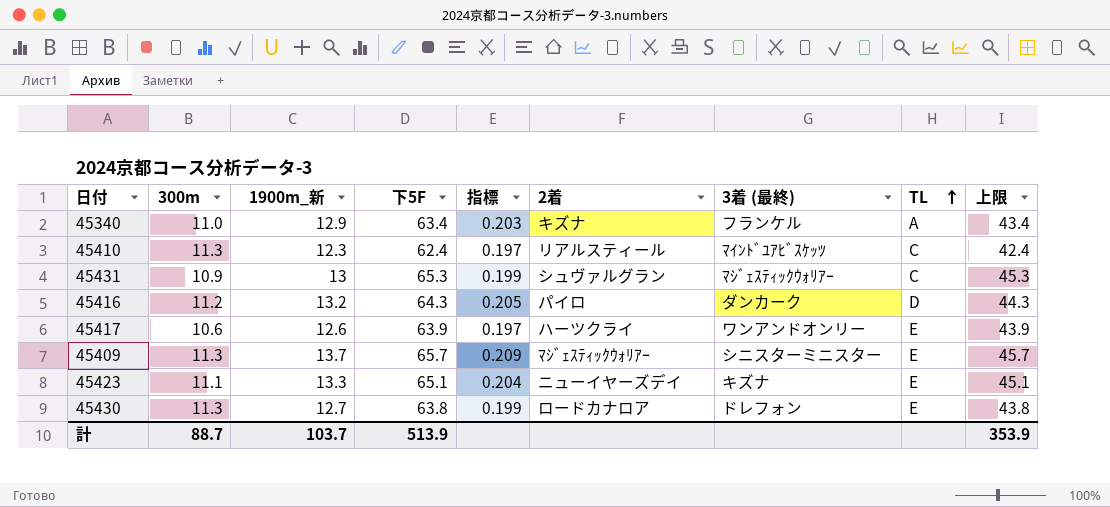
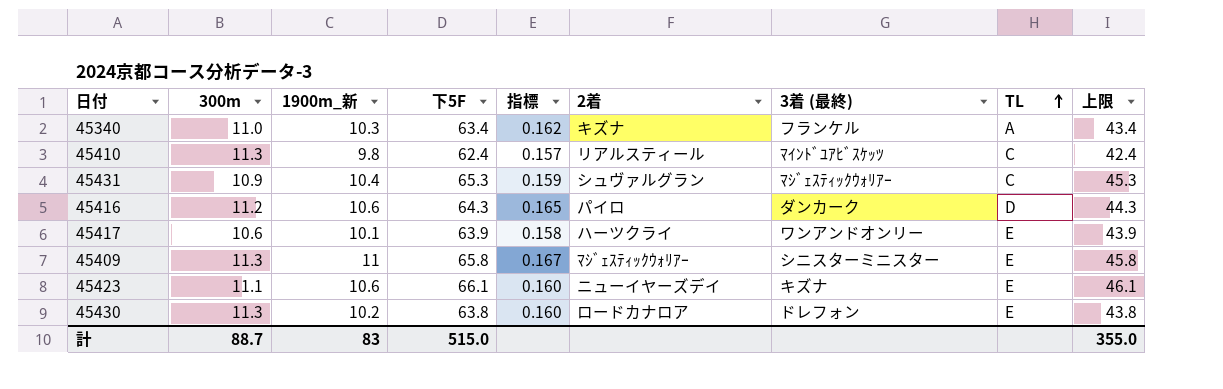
45340 | 1900m_新: 12.9 -> 10.3
45340 | 指標: 0.203 -> 0.162
45410 | 1900m_新: 12.3 -> 9.8
45410 | 指標: 0.197 -> 0.157
45431 | 1900m_新: 13 -> 10.4
45431 | 指標: 0.199 -> 0.159
45416 | 1900m_新: 13.2 -> 10.6
45416 | 指標: 0.205 -> 0.165
45417 | 1900m_新: 12.6 -> 10.1
45417 | 指標: 0.197 -> 0.158
45409 | 1900m_新: 13.7 -> 11
45409 | 下5F: 65.7 -> 65.8
45409 | 指標: 0.209 -> 0.167
45409 | 上限: 45.7 -> 45.8
45423 | 1900m_新: 13.3 -> 10.6
45423 | 下5F: 65.1 -> 66.1
45423 | 指標: 0.204 -> 0.160
45423 | 上限: 45.1 -> 46.1
45430 | 1900m_新: 12.7 -> 10.2
45430 | 指標: 0.199 -> 0.160
計 | 1900m_新: 103.7 -> 83
計 | 下5F: 513.9 -> 515.0
計 | 上限: 353.9 -> 355.0

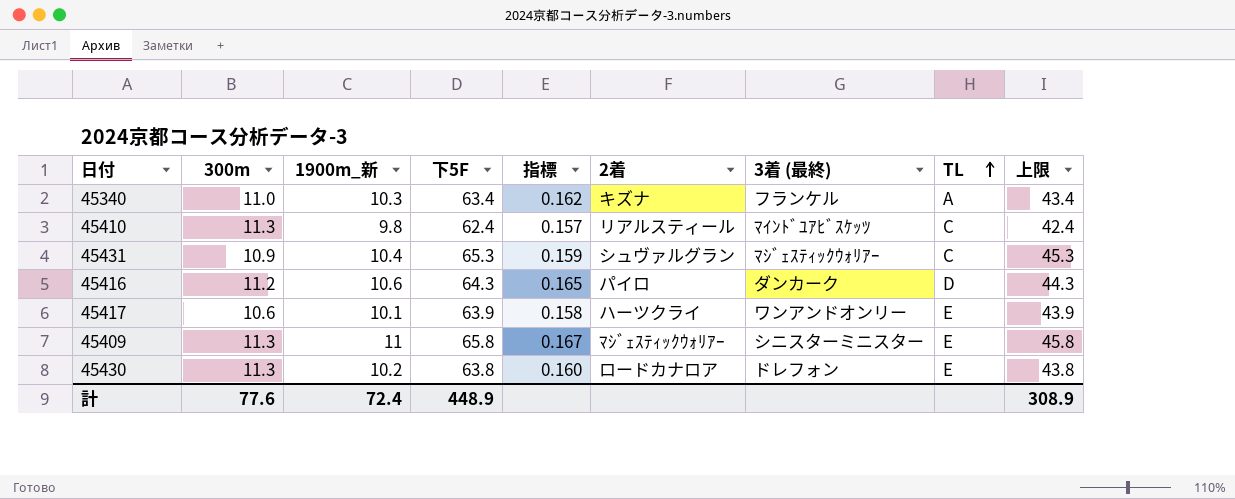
row 45423: 11.1 | 10.6 | 66.1 | 0.160 | ニューイヤーズデイ | キズナ | E | 46.1 -> none
計 | 300m: 88.7 -> 77.6
計 | 1900m_新: 83 -> 72.4
計 | 下5F: 515.0 -> 448.9
計 | 上限: 355.0 -> 308.9

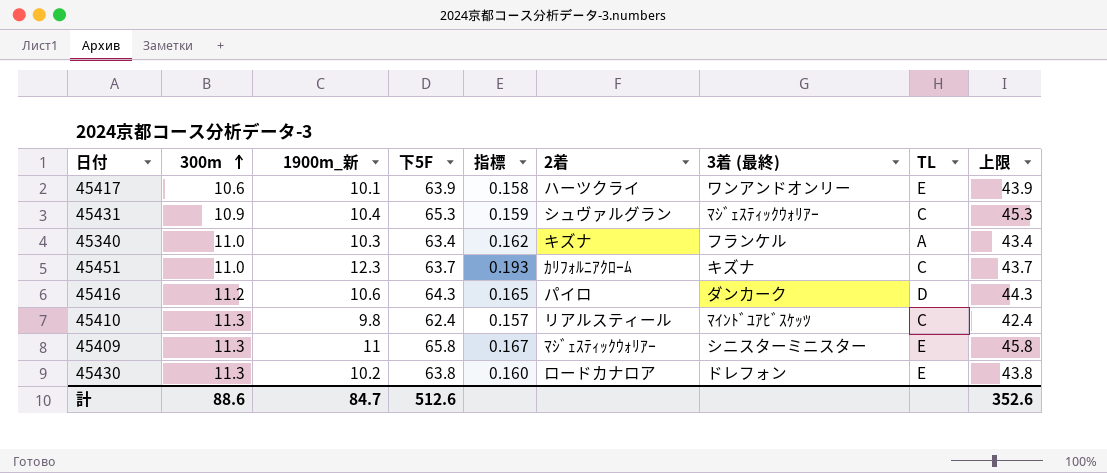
row order: TL ascending -> 300m ascending
row 45451: none -> 11.0 | 12.3 | 63.7 | 0.193 | ｶﾘﾌｫﾙﾆｱｸﾛｰﾑ | キズナ | C | 43.7
計 | 300m: 77.6 -> 88.6
計 | 1900m_新: 72.4 -> 84.7
計 | 下5F: 448.9 -> 512.6
計 | 上限: 308.9 -> 352.6

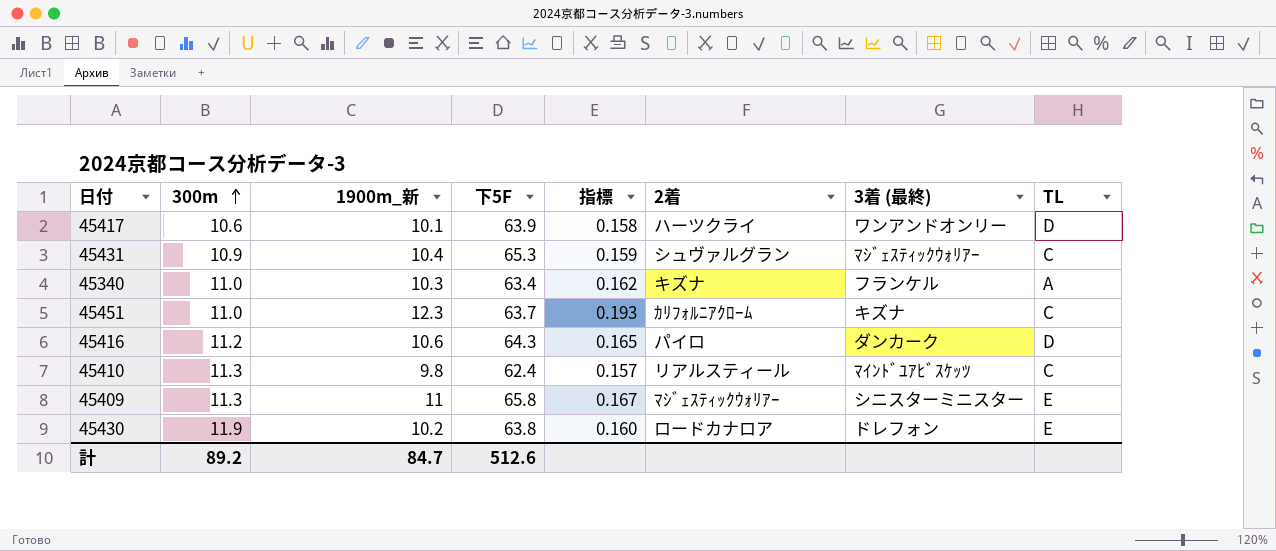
column 上限 | formula: [下5F] - 20 -> none
45417 | TL: E -> D
45430 | 300m: 11.3 -> 11.9
計 | 300m: 88.6 -> 89.2

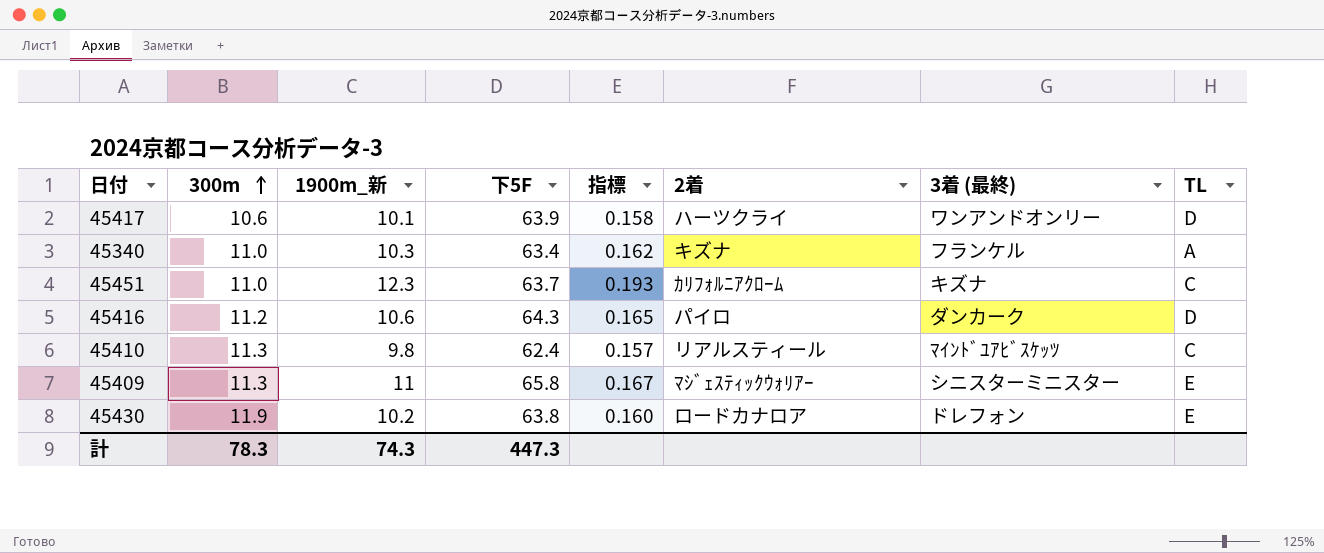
row 45431: 10.9 | 10.4 | 65.3 | 0.159 | シュヴァルグラン | ﾏｼﾞｪｽﾃｨｯｸｳｫﾘｱｰ | C -> none
計 | 300m: 89.2 -> 78.3
計 | 1900m_新: 84.7 -> 74.3
計 | 下5F: 512.6 -> 447.3

